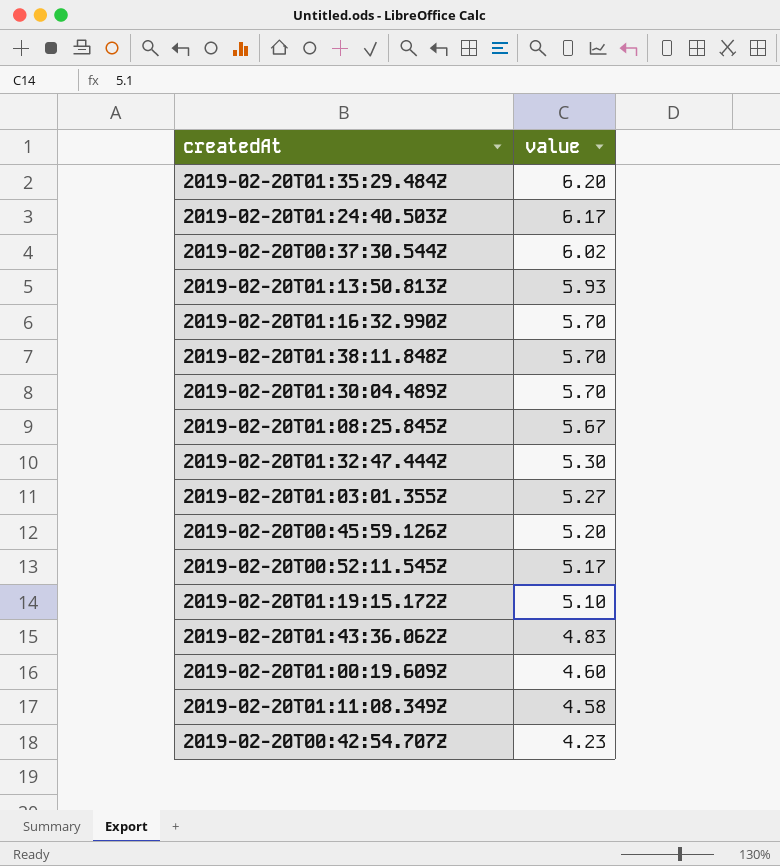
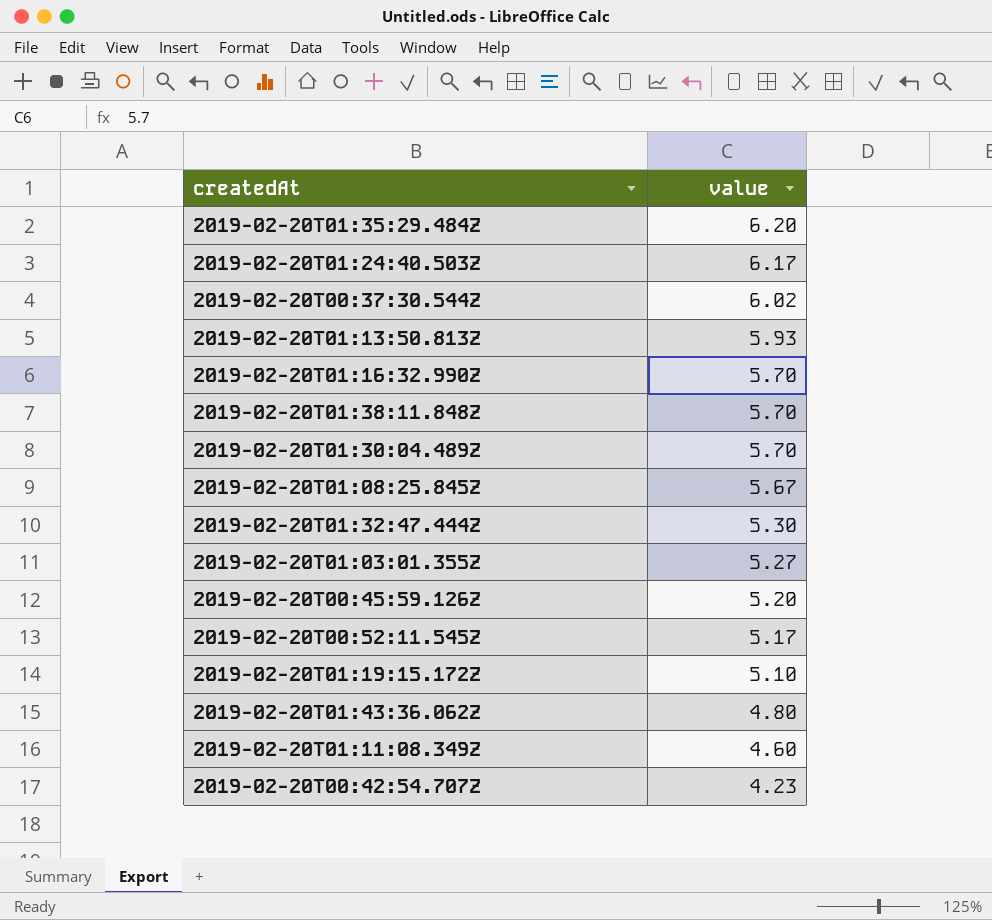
row 2019-02-20T01:00:19.609Z: 4.60 -> none
2019-02-20T01:43:36.062Z | value: 4.83 -> 4.80
2019-02-20T01:11:08.349Z | value: 4.58 -> 4.60

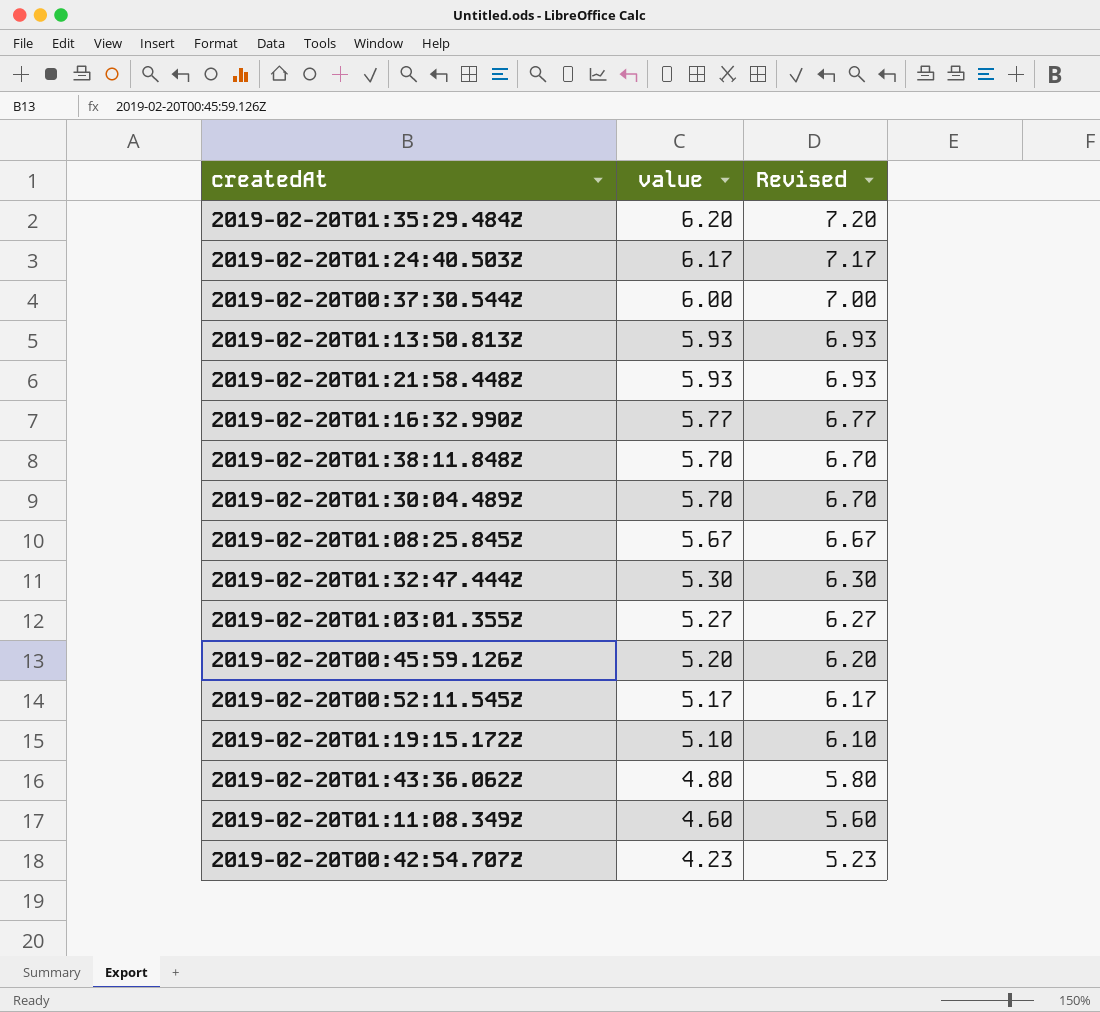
column Revised | formula: none -> [value] + 1
2019-02-20T00:37:30.544Z | value: 6.02 -> 6.00
row 2019-02-20T01:21:58.448Z: none -> 5.93 | 6.93
2019-02-20T01:16:32.990Z | value: 5.70 -> 5.77

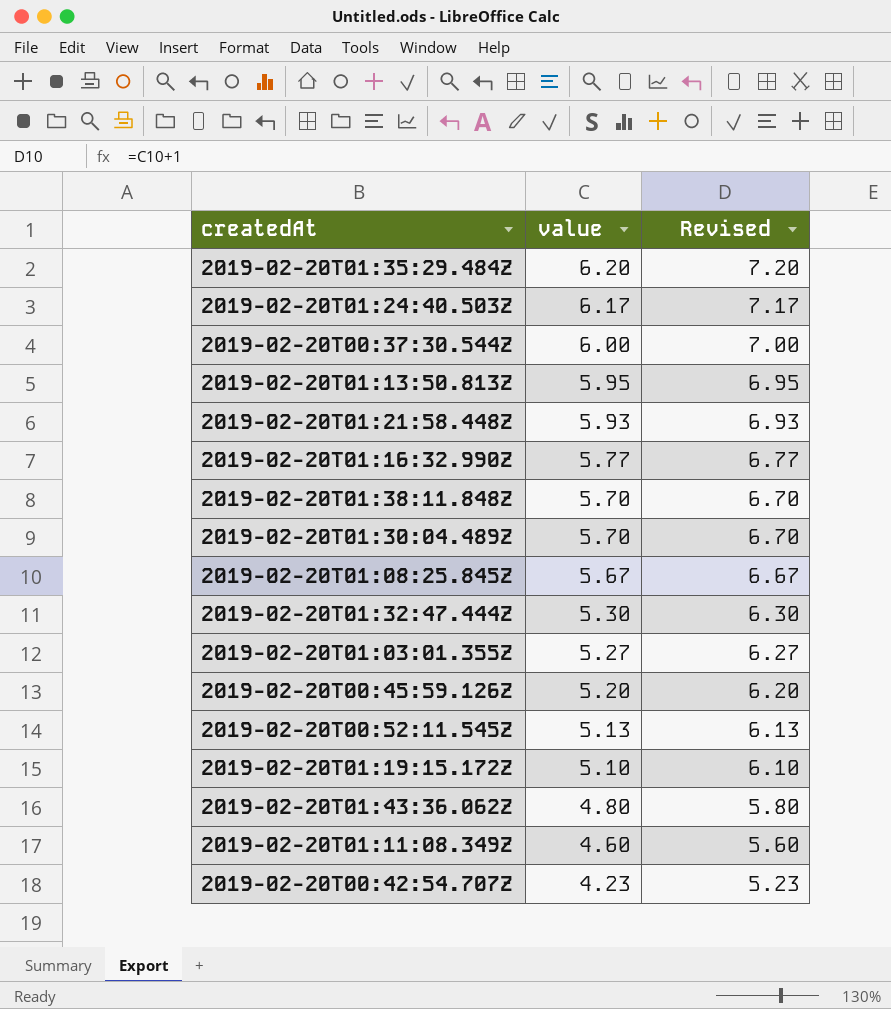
2019-02-20T01:13:50.813Z | value: 5.93 -> 5.95
2019-02-20T01:13:50.813Z | Revised: 6.93 -> 6.95
2019-02-20T00:52:11.545Z | value: 5.17 -> 5.13
2019-02-20T00:52:11.545Z | Revised: 6.17 -> 6.13

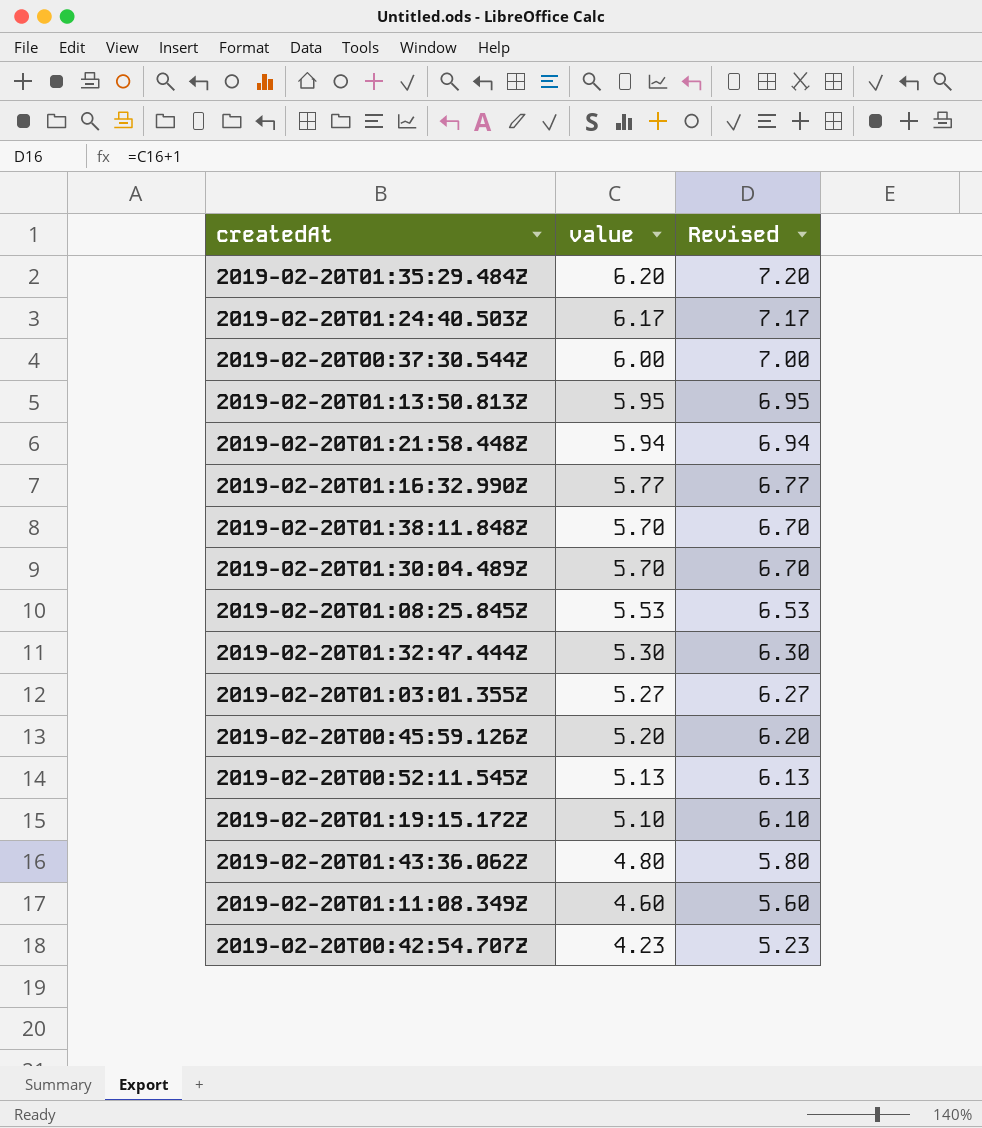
2019-02-20T01:21:58.448Z | value: 5.93 -> 5.94
2019-02-20T01:21:58.448Z | Revised: 6.93 -> 6.94
2019-02-20T01:08:25.845Z | value: 5.67 -> 5.53
2019-02-20T01:08:25.845Z | Revised: 6.67 -> 6.53

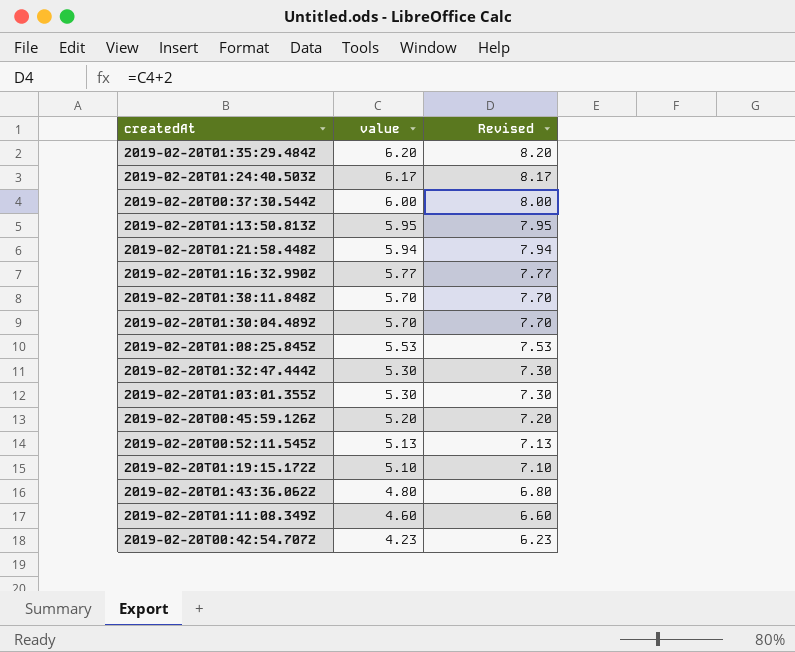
column Revised | formula: [value] + 1 -> [value] + 2
2019-02-20T01:03:01.355Z | value: 5.27 -> 5.30

